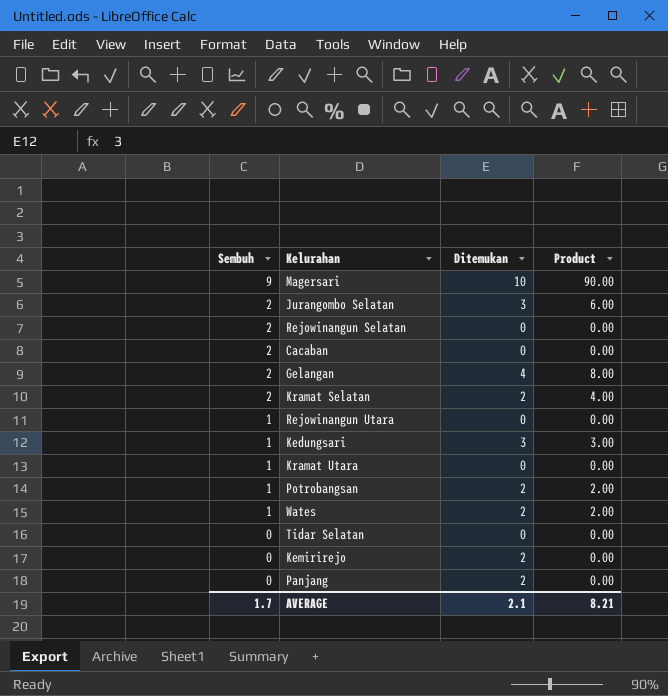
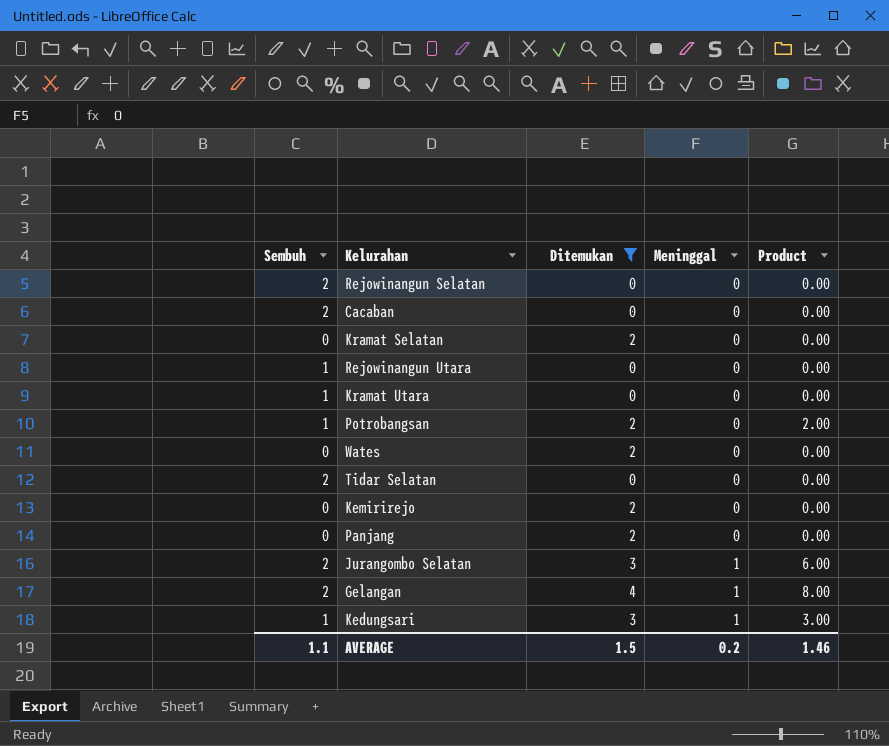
filter: none -> Ditemukan != 10
row order: Sembuh descending -> Meninggal ascending
column Meninggal | position: none -> 4
Kramat Selatan | Sembuh: 2 -> 0
Kramat Selatan | Product: 4.00 -> 0.00
Wates | Sembuh: 1 -> 0
Wates | Product: 2.00 -> 0.00
Tidar Selatan | Sembuh: 0 -> 2
AVERAGE | Sembuh: 1.7 -> 1.1
AVERAGE | Ditemukan: 2.1 -> 1.5
AVERAGE | Product: 8.21 -> 1.46

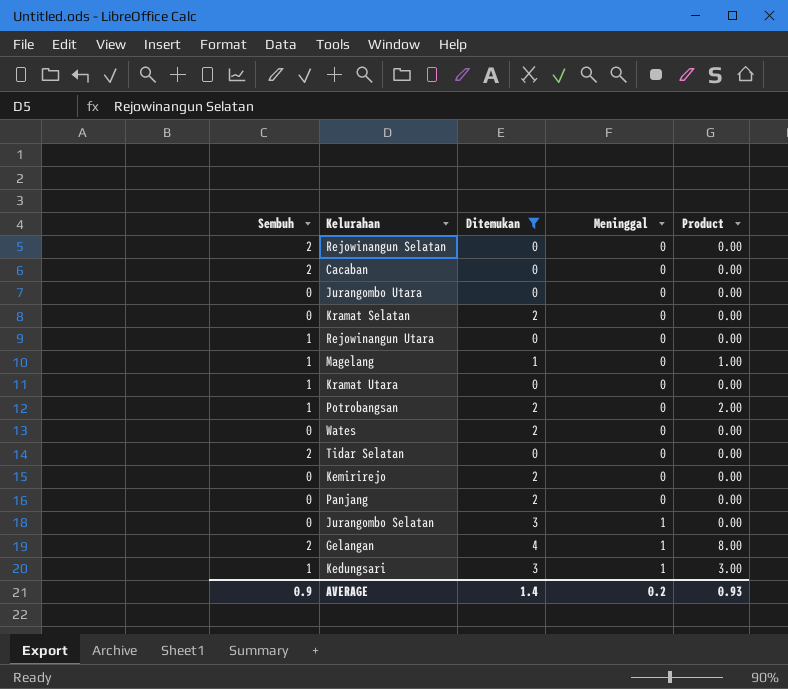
row Jurangombo Utara: none -> 0 | 0 | 0 | 0.00
row Magelang: none -> 1 | 1 | 0 | 1.00
Jurangombo Selatan | Sembuh: 2 -> 0
Jurangombo Selatan | Product: 6.00 -> 0.00
AVERAGE | Sembuh: 1.1 -> 0.9
AVERAGE | Ditemukan: 1.5 -> 1.4
AVERAGE | Product: 1.46 -> 0.93

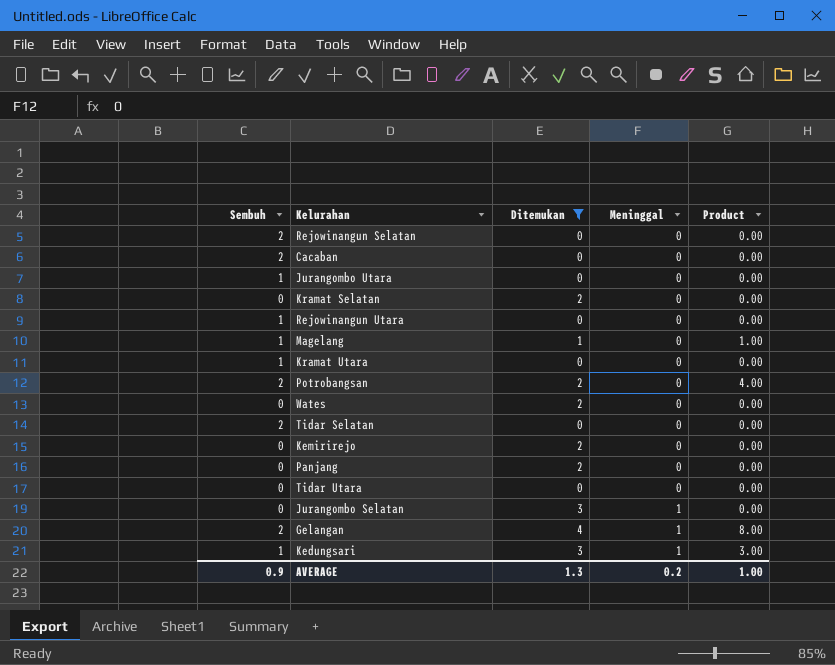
Jurangombo Utara | Sembuh: 0 -> 1
Potrobangsan | Sembuh: 1 -> 2
Potrobangsan | Product: 2.00 -> 4.00
row Tidar Utara: none -> 0 | 0 | 0 | 0.00
AVERAGE | Ditemukan: 1.4 -> 1.3
AVERAGE | Product: 0.93 -> 1.00

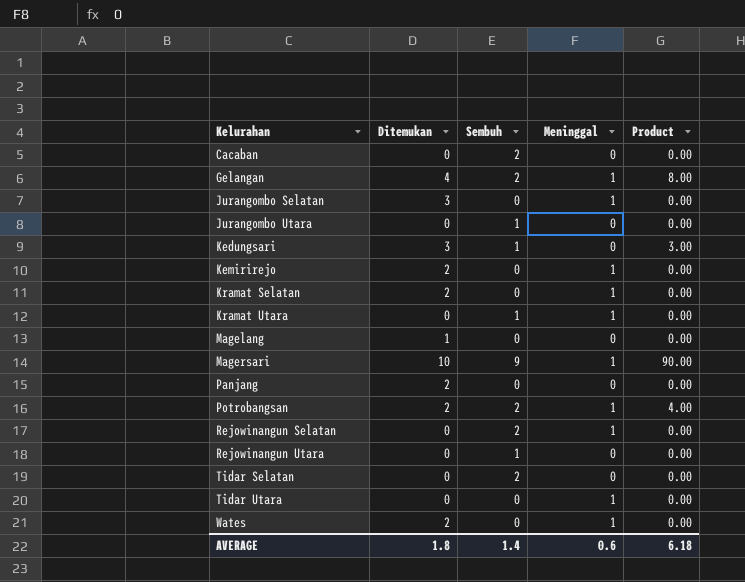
filter: Ditemukan != 10 -> none
row order: Meninggal ascending -> Kelurahan ascending
column Sembuh | position: 1 -> 3
Kedungsari | Meninggal: 1 -> 0
Kemirirejo | Meninggal: 0 -> 1
Kramat Selatan | Meninggal: 0 -> 1
Kramat Utara | Meninggal: 0 -> 1
Magelang | Sembuh: 1 -> 0
Magelang | Product: 1.00 -> 0.00
Potrobangsan | Meninggal: 0 -> 1
Rejowinangun Selatan | Meninggal: 0 -> 1
Tidar Utara | Meninggal: 0 -> 1
Wates | Meninggal: 0 -> 1
AVERAGE | Ditemukan: 1.3 -> 1.8
AVERAGE | Sembuh: 0.9 -> 1.4
AVERAGE | Meninggal: 0.2 -> 0.6
AVERAGE | Product: 1.00 -> 6.18

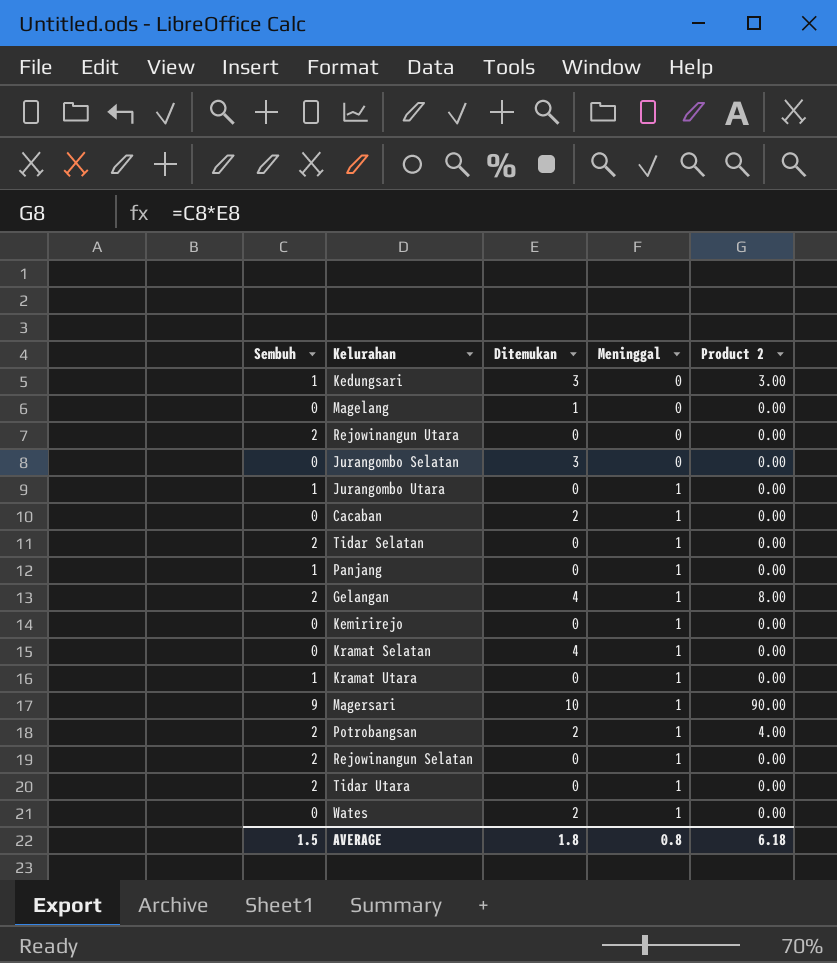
row order: Kelurahan ascending -> Meninggal ascending
column Sembuh | position: 3 -> 1
column name: Product -> Product 2
Rejowinangun Utara | Sembuh: 1 -> 2
Jurangombo Selatan | Meninggal: 1 -> 0
Jurangombo Utara | Meninggal: 0 -> 1
Cacaban | Sembuh: 2 -> 0
Cacaban | Ditemukan: 0 -> 2
Cacaban | Meninggal: 0 -> 1
Tidar Selatan | Meninggal: 0 -> 1
Panjang | Sembuh: 0 -> 1
Panjang | Ditemukan: 2 -> 0
Panjang | Meninggal: 0 -> 1
Kemirirejo | Ditemukan: 2 -> 0
Kramat Selatan | Ditemukan: 2 -> 4
Tidar Utara | Sembuh: 0 -> 2
AVERAGE | Sembuh: 1.4 -> 1.5
AVERAGE | Meninggal: 0.6 -> 0.8

